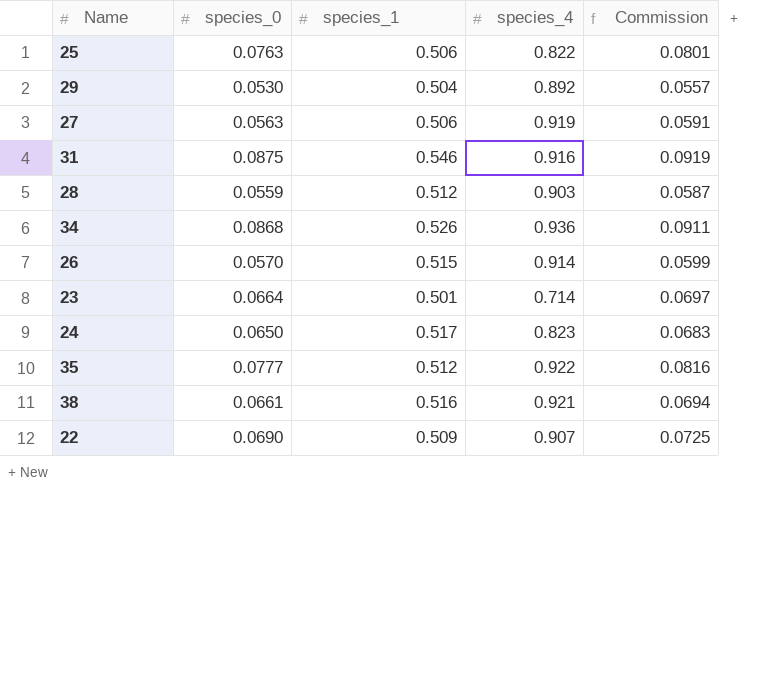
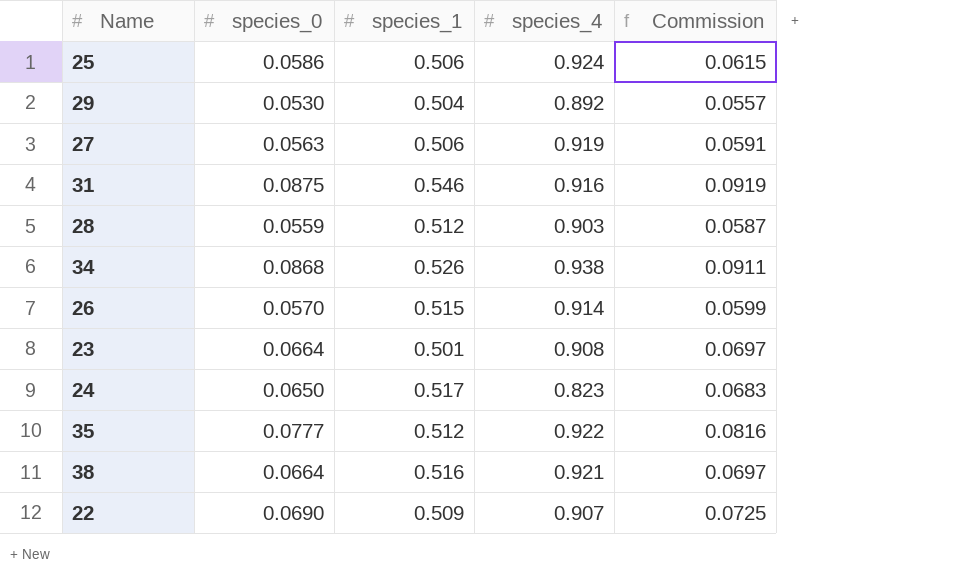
25 | species_0: 0.0763 -> 0.0586
25 | species_4: 0.822 -> 0.924
25 | Commission: 0.0801 -> 0.0615
34 | species_4: 0.936 -> 0.938
23 | species_4: 0.714 -> 0.908
38 | species_0: 0.0661 -> 0.0664
38 | Commission: 0.0694 -> 0.0697

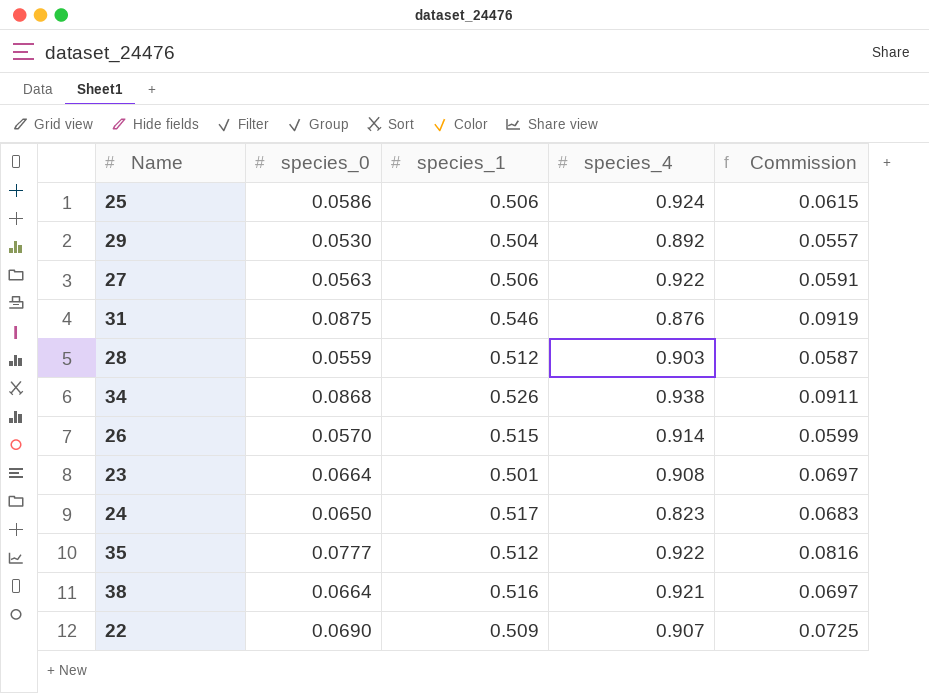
27 | species_4: 0.919 -> 0.922
31 | species_4: 0.916 -> 0.876

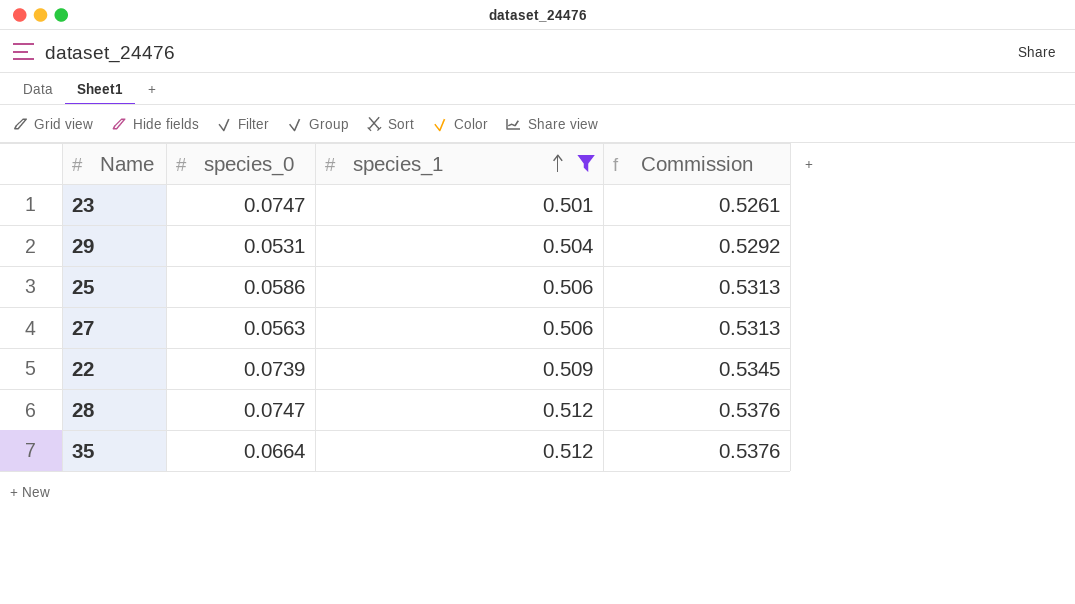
filter: none -> species_1 <= 0.512
row order: none -> species_1 ascending
column species_4 | position: 4 -> none
column Commission | formula: [species_0] * 1.05 -> [species_1] * 1.05
23 | species_0: 0.0664 -> 0.0747
29 | species_0: 0.0530 -> 0.0531
22 | species_0: 0.0690 -> 0.0739
28 | species_0: 0.0559 -> 0.0747
35 | species_0: 0.0777 -> 0.0664

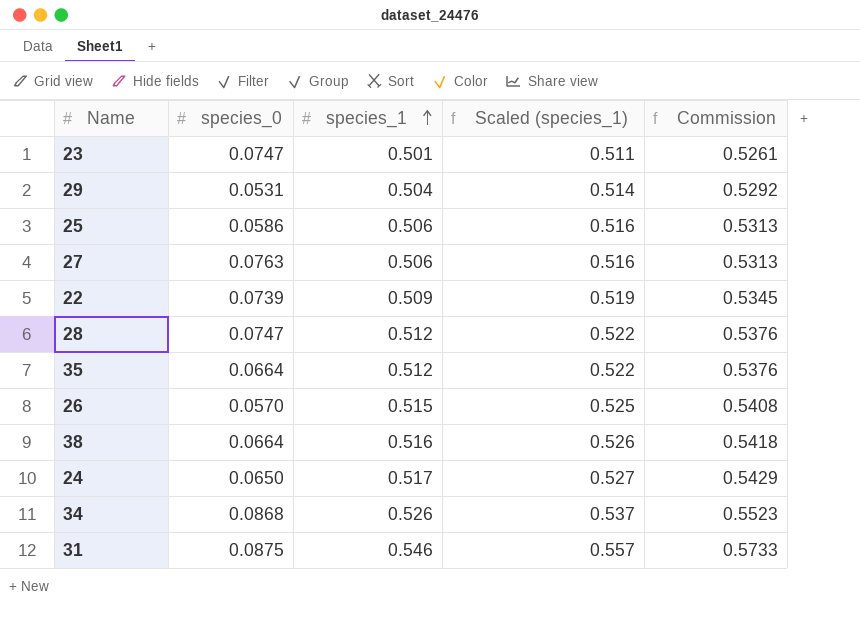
filter: species_1 <= 0.512 -> none
column Scaled (species_1) | formula: none -> [species_1] * 1.02
27 | species_0: 0.0563 -> 0.0763

